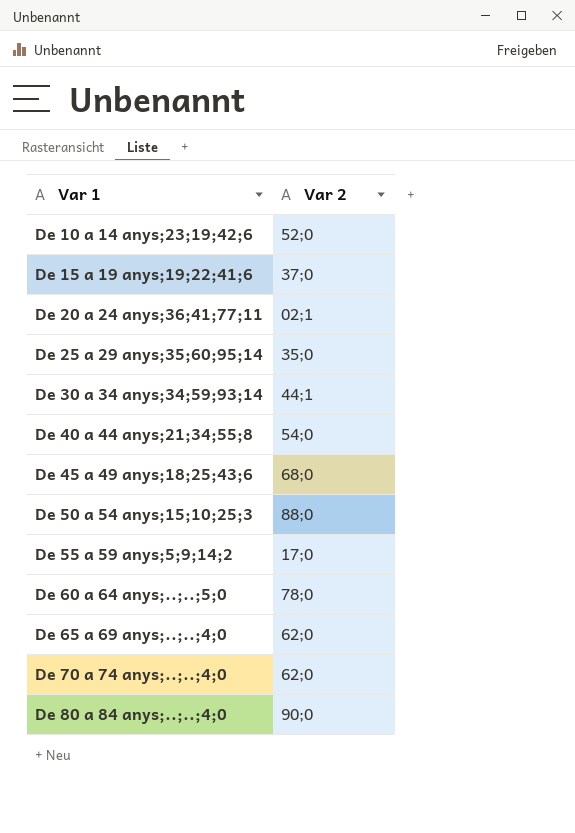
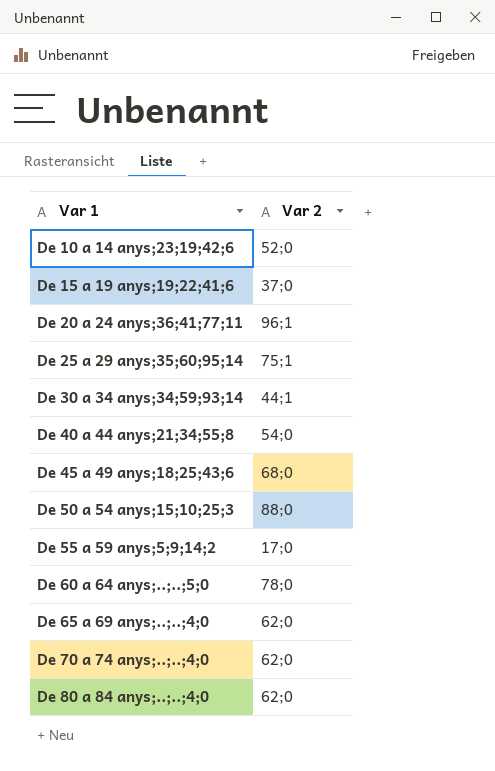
De 20 a 24 anys;36;41;77;11 | Var 2: 02;1 -> 96;1
De 25 a 29 anys;35;60;95;14 | Var 2: 35;0 -> 75;1
De 80 a 84 anys;..;..;4;0 | Var 2: 90;0 -> 62;0

